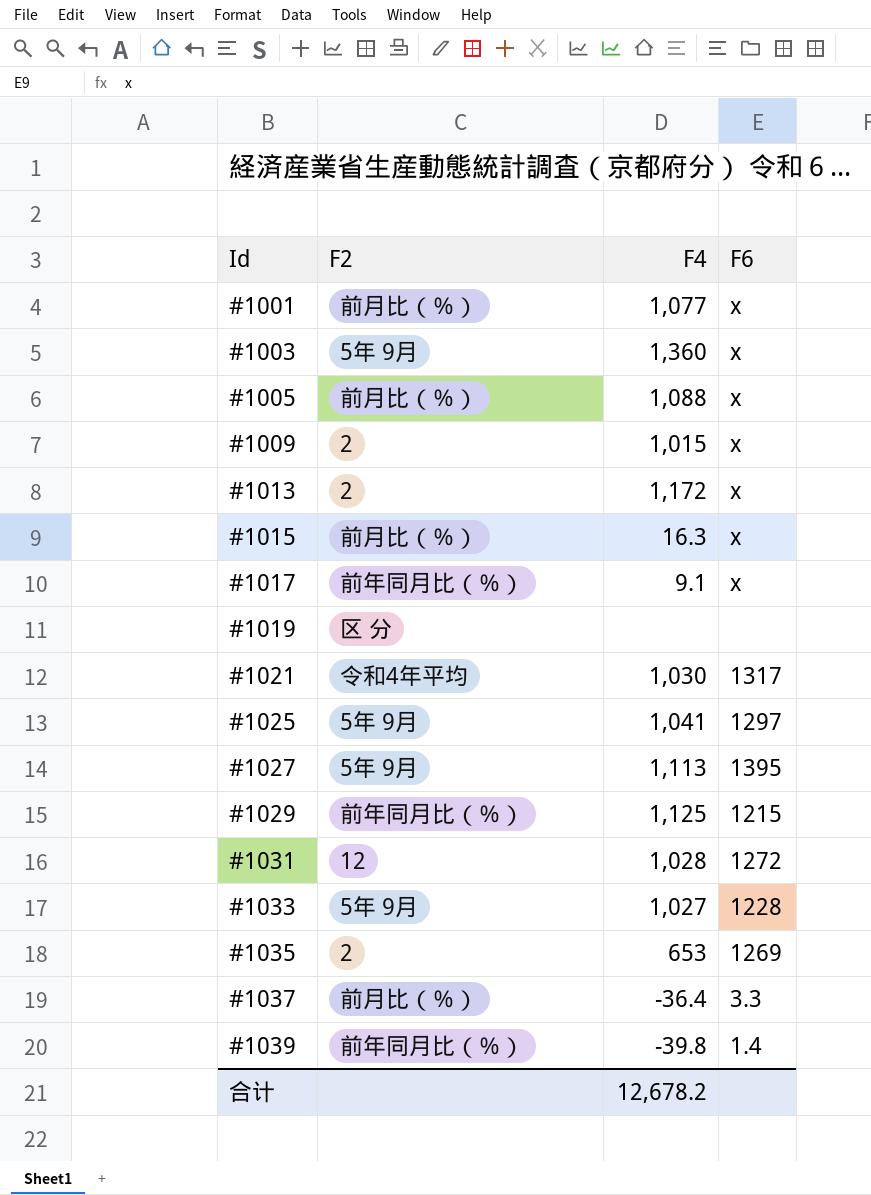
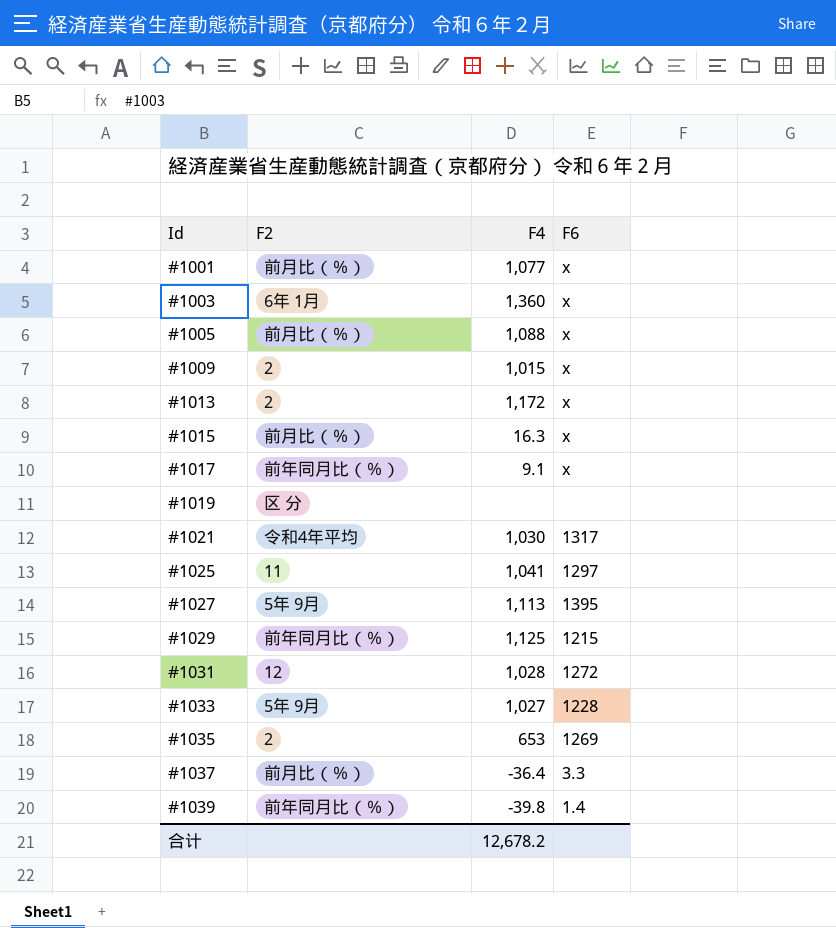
#1003 | F2: 5年 9月 -> 6年 1月
#1025 | F2: 5年 9月 -> 11

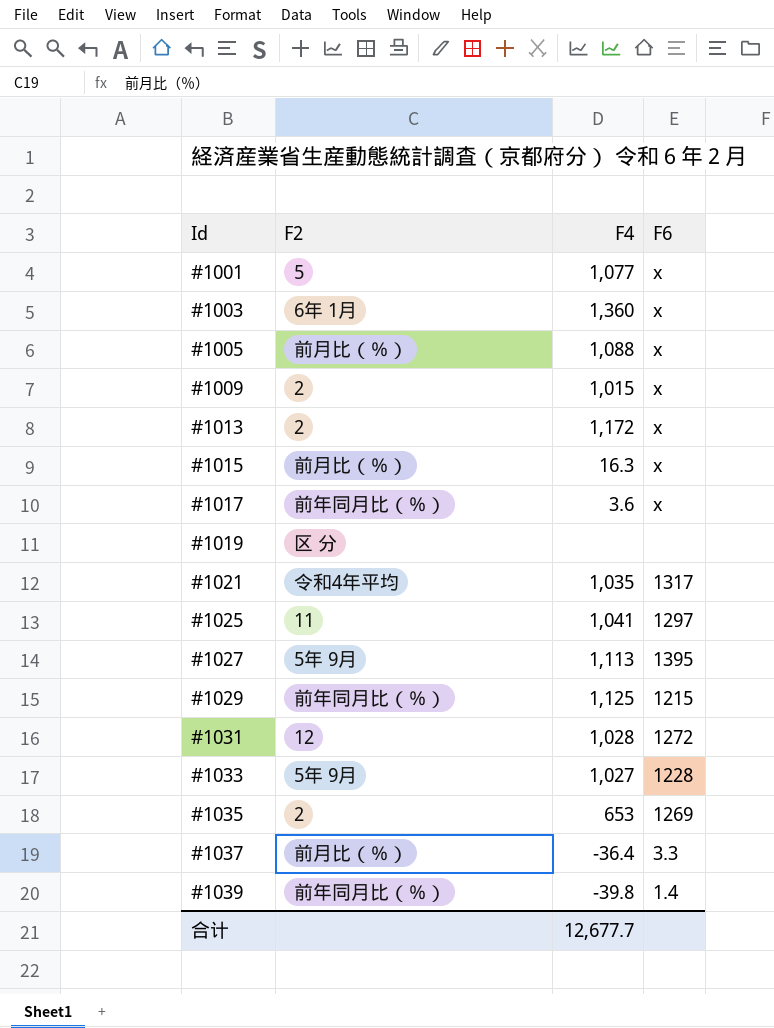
#1001 | F2: 前月比（％） -> 5
#1017 | F4: 9.1 -> 3.6
#1021 | F4: 1,030 -> 1,035
合计 | F4: 12,678.2 -> 12,677.7

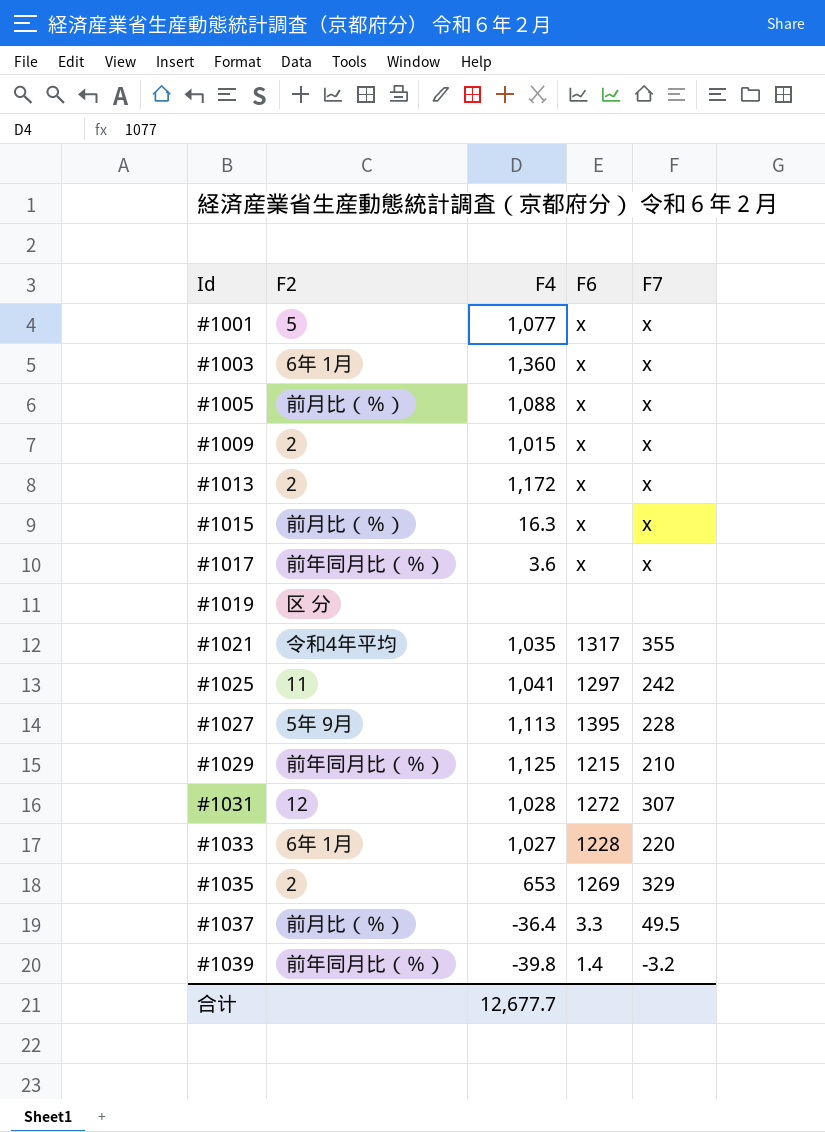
column F7 | position: none -> 5
#1033 | F2: 5年 9月 -> 6年 1月

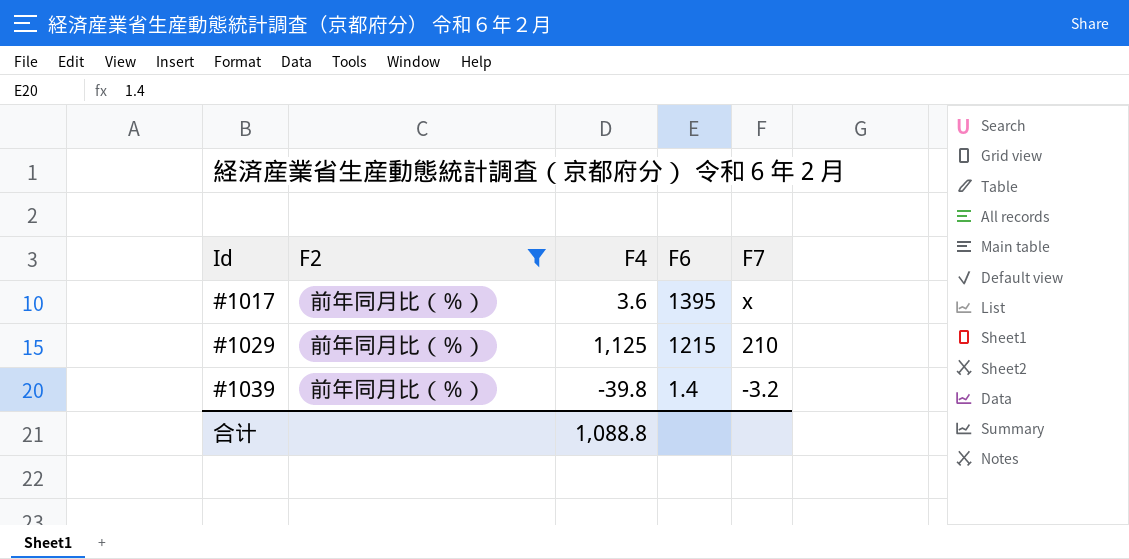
filter: none -> F2 = 前年同月比（％）
#1017 | F6: x -> 1395
合计 | F4: 12,677.7 -> 1,088.8

